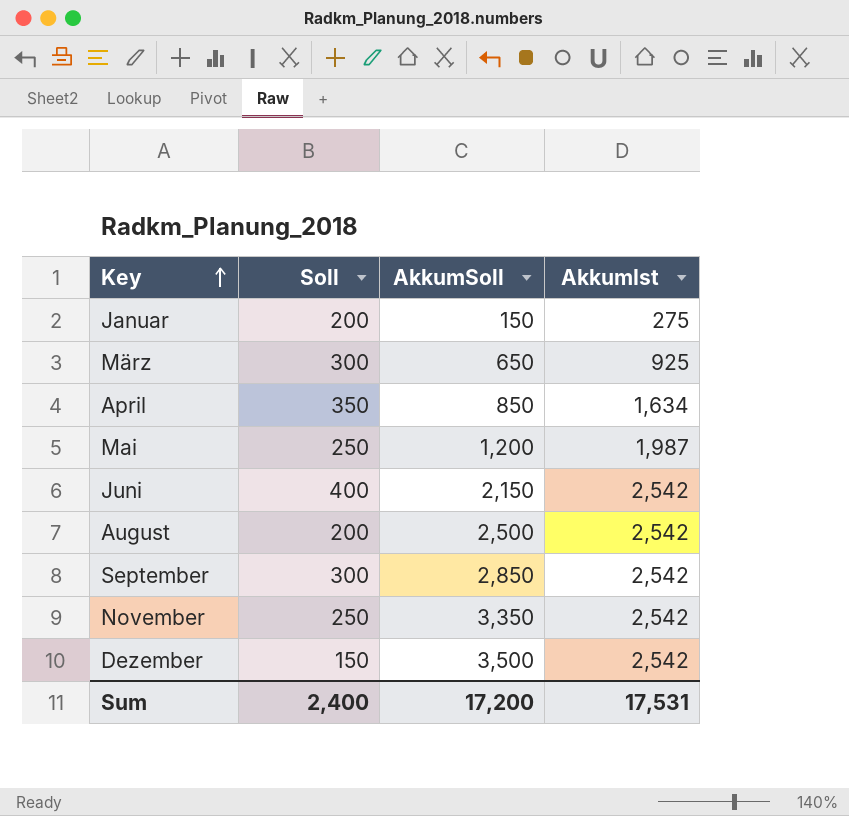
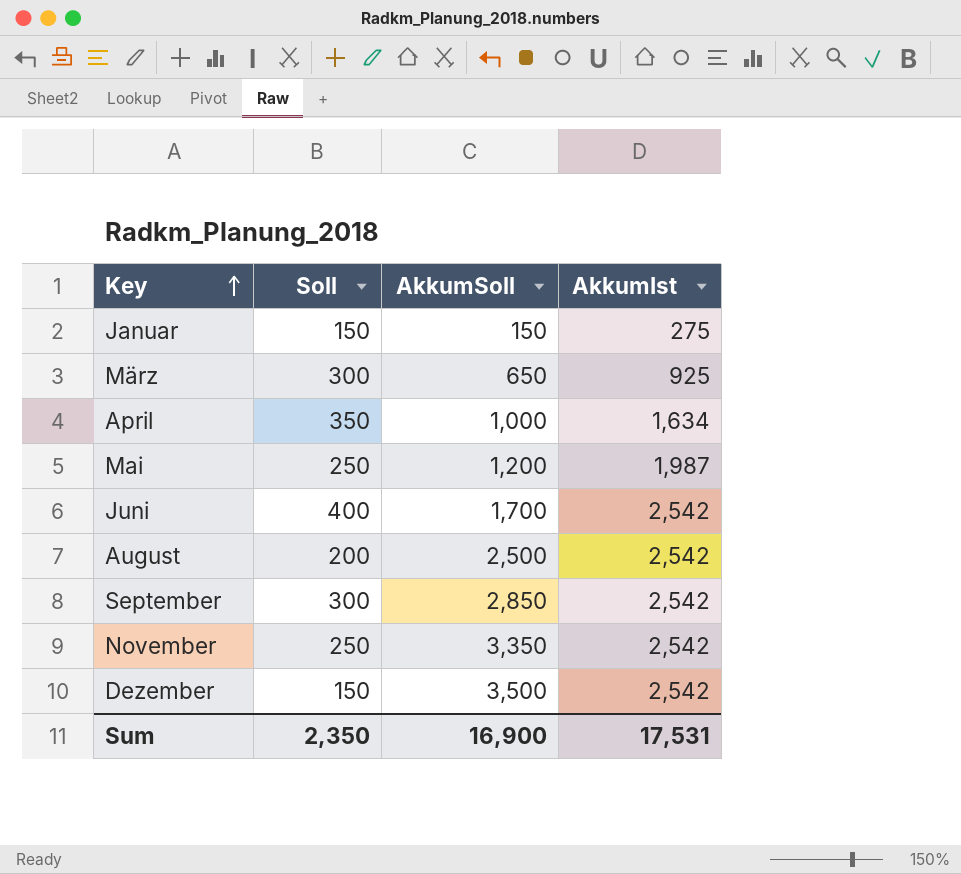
Januar | Soll: 200 -> 150
April | AkkumSoll: 850 -> 1,000
Juni | AkkumSoll: 2,150 -> 1,700
Sum | Soll: 2,400 -> 2,350
Sum | AkkumSoll: 17,200 -> 16,900

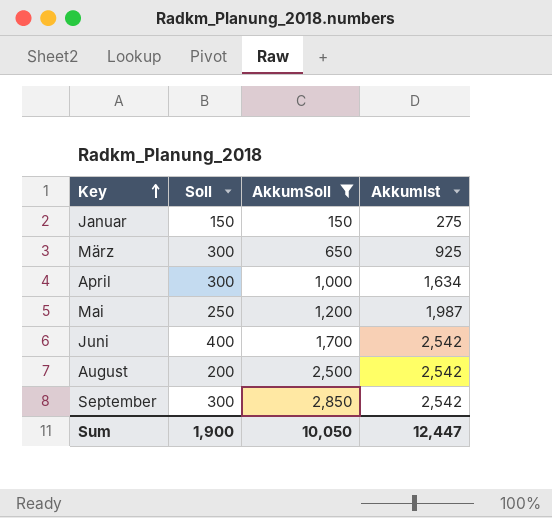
filter: none -> AkkumSoll <= 2,850
April | Soll: 350 -> 300
Sum | Soll: 2,350 -> 1,900
Sum | AkkumSoll: 16,900 -> 10,050
Sum | AkkumIst: 17,531 -> 12,447

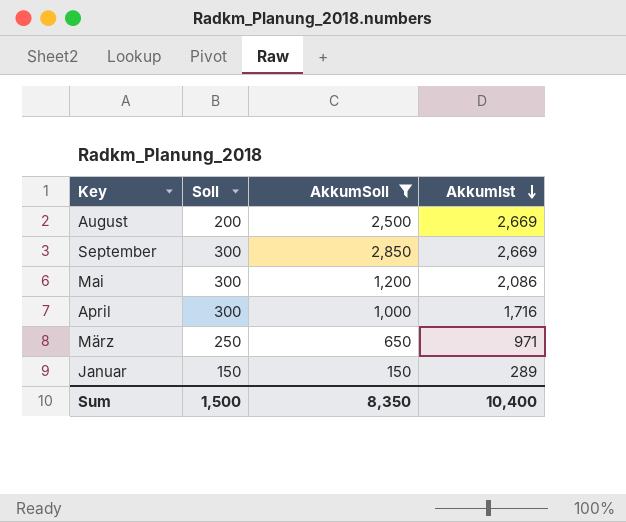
row order: Key ascending -> AkkumIst descending
row Juni: 400 | 1,700 | 2,542 -> none
August | AkkumIst: 2,542 -> 2,669
September | AkkumIst: 2,542 -> 2,669
Mai | Soll: 250 -> 300
Mai | AkkumIst: 1,987 -> 2,086
April | AkkumIst: 1,634 -> 1,716
März | Soll: 300 -> 250
März | AkkumIst: 925 -> 971
Januar | AkkumIst: 275 -> 289
Sum | Soll: 1,900 -> 1,500
Sum | AkkumSoll: 10,050 -> 8,350
Sum | AkkumIst: 12,447 -> 10,400

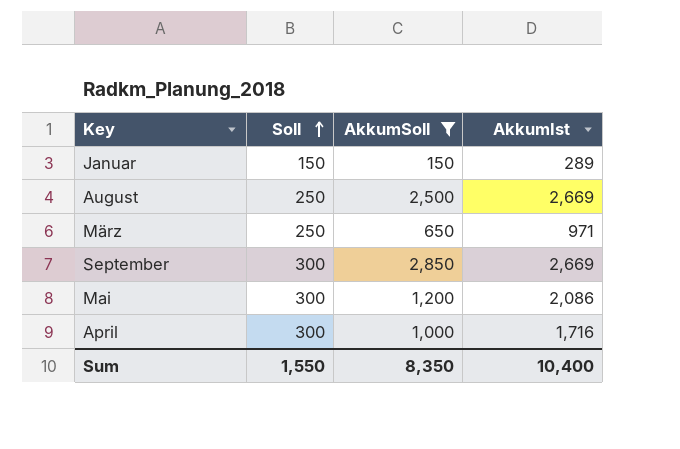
row order: AkkumIst descending -> Soll ascending
August | Soll: 200 -> 250
Sum | Soll: 1,500 -> 1,550

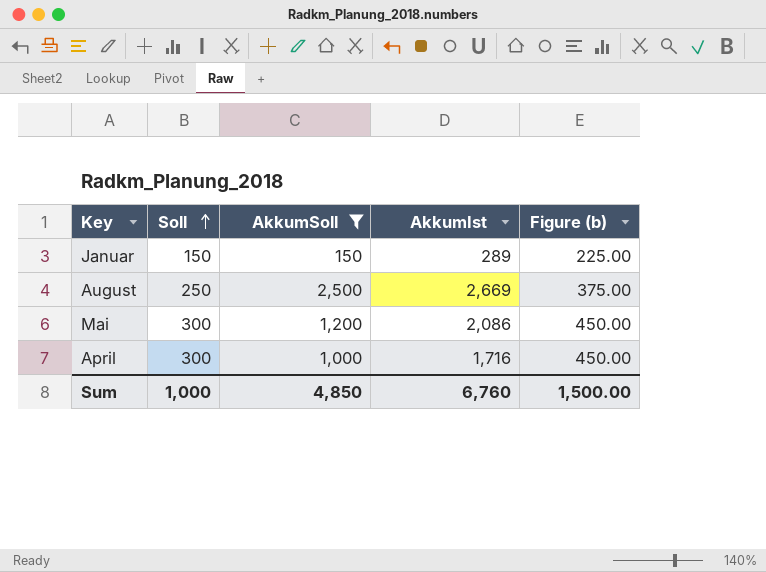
column Figure (b) | formula: none -> [Soll] * 1.5
row März: 250 | 650 | 971 -> none
row September: 300 | 2,850 | 2,669 -> none
Sum | Soll: 1,550 -> 1,000
Sum | AkkumSoll: 8,350 -> 4,850
Sum | AkkumIst: 10,400 -> 6,760

